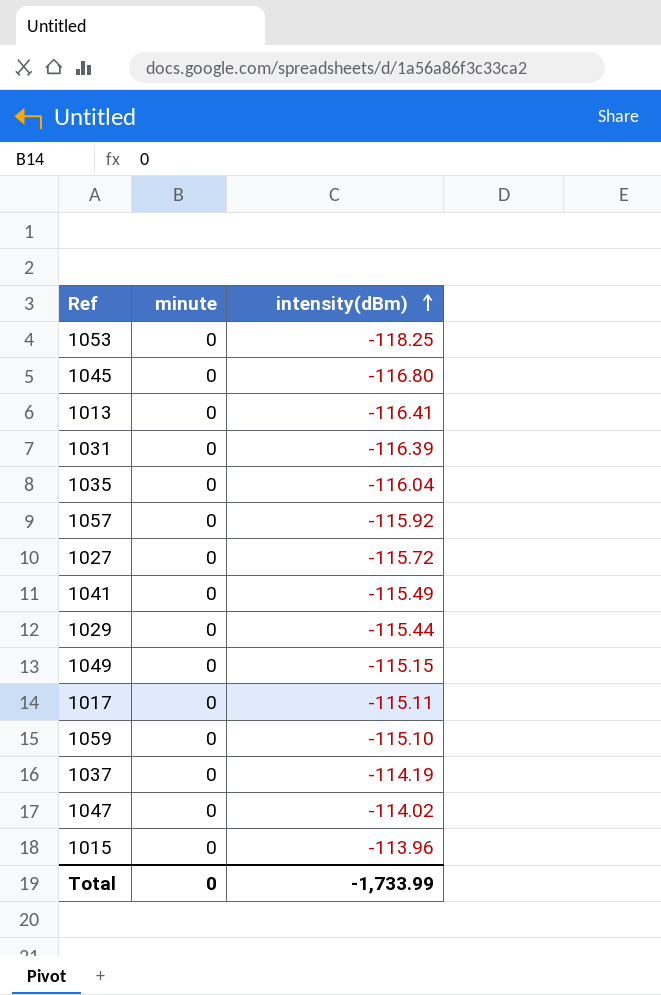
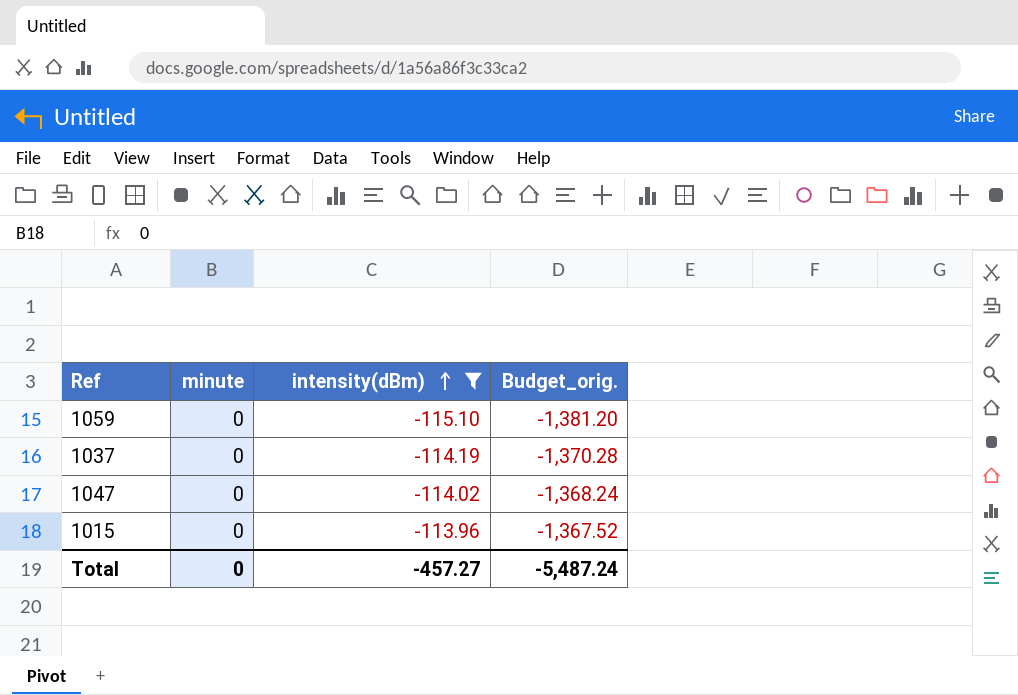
filter: none -> intensity(dBm) >= -115.10
column Budget_orig. | formula: none -> [intensity(dBm)] * 12
Total | intensity(dBm): -1,733.99 -> -457.27

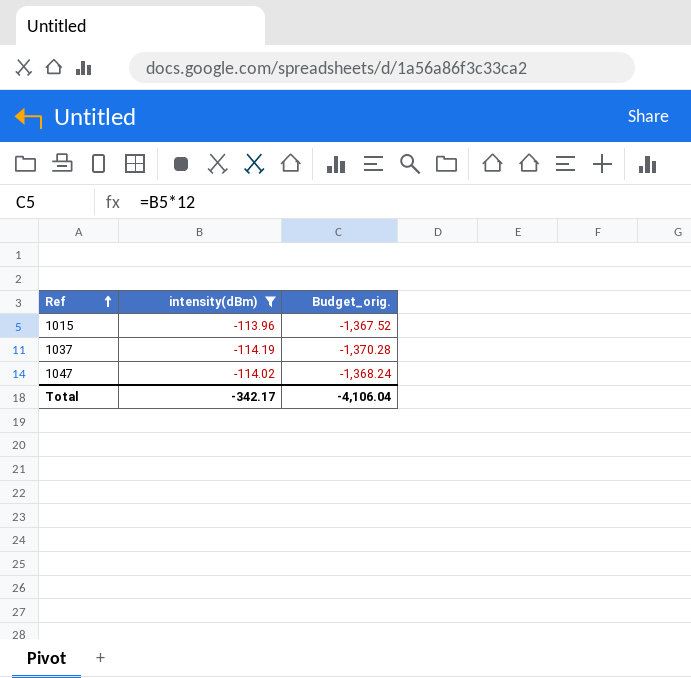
row order: intensity(dBm) ascending -> Ref ascending
column minute | position: 2 -> none
row 1059: 0 | -115.10 | -1,381.20 -> none
Total | intensity(dBm): -457.27 -> -342.17
Total | Budget_orig.: -5,487.24 -> -4,106.04

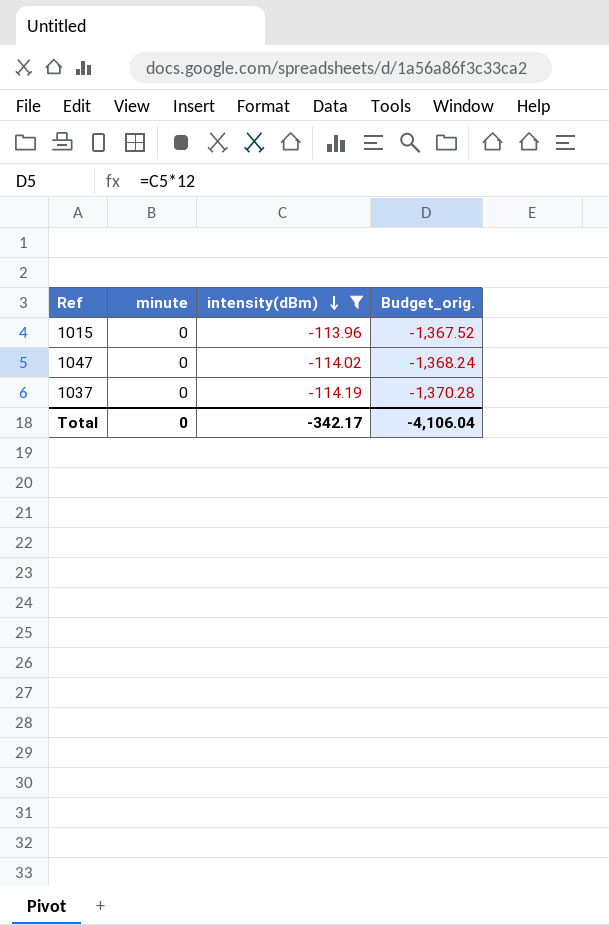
row order: Ref ascending -> intensity(dBm) descending
column minute | position: none -> 2

